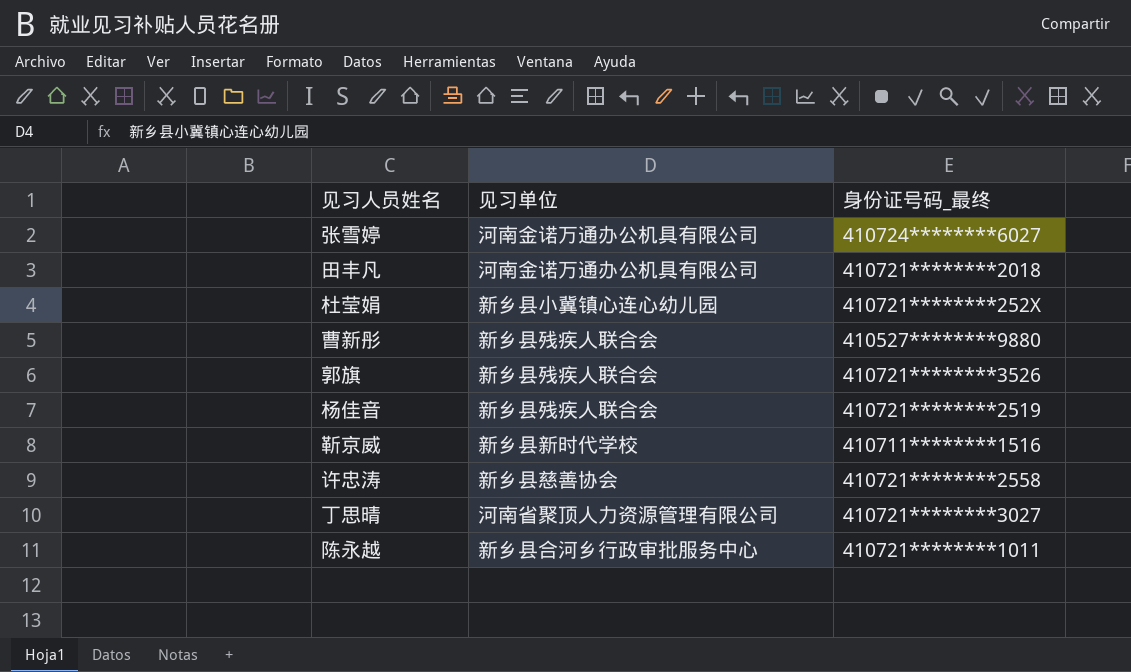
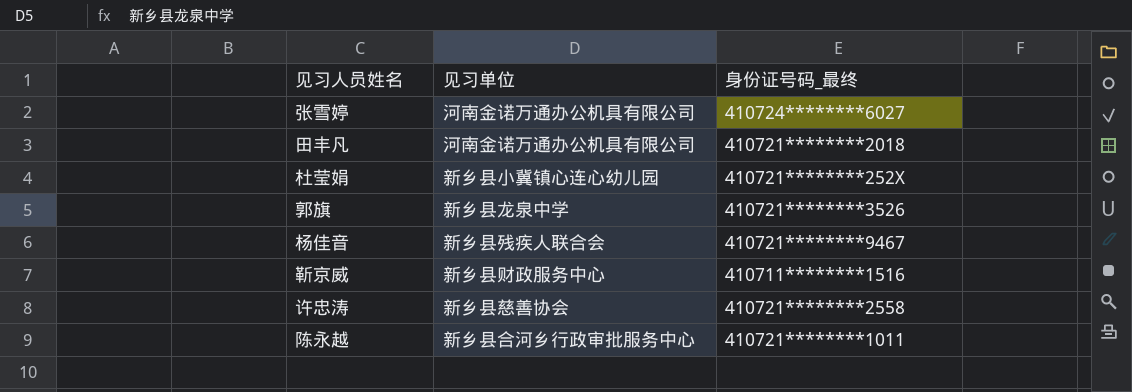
row 曹新彤: 新乡县残疾人联合会 | 410527********9880 -> none
row 丁思晴: 河南省聚顶人力资源管理有限公司 | 410721********3027 -> none
郭旗 | 见习单位: 新乡县残疾人联合会 -> 新乡县龙泉中学
杨佳音 | 身份证号码_最终: 410721********2519 -> 410721********9467
靳京威 | 见习单位: 新乡县新时代学校 -> 新乡县财政服务中心

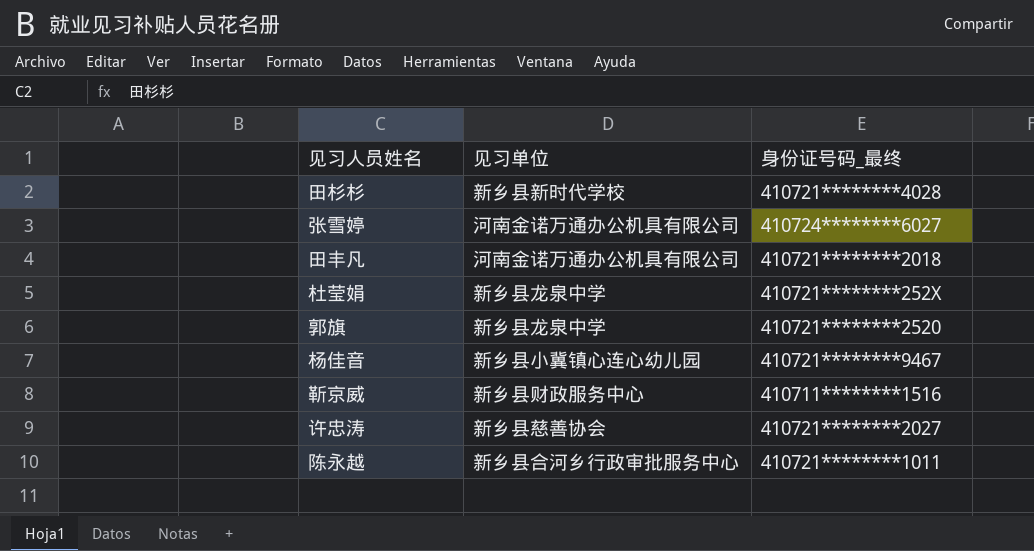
row 田杉杉: none -> 新乡县新时代学校 | 410721********4028
杜莹娟 | 见习单位: 新乡县小冀镇心连心幼儿园 -> 新乡县龙泉中学
郭旗 | 身份证号码_最终: 410721********3526 -> 410721********2520
杨佳音 | 见习单位: 新乡县残疾人联合会 -> 新乡县小冀镇心连心幼儿园
许忠涛 | 身份证号码_最终: 410721********2558 -> 410721********2027

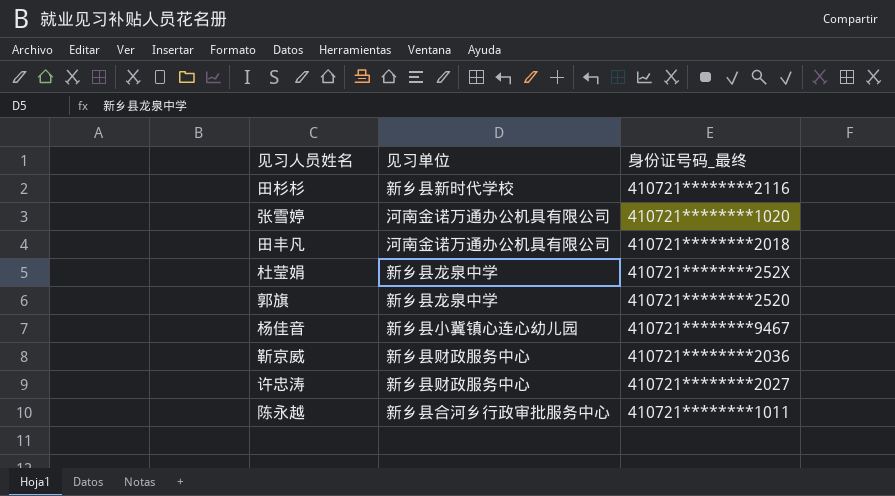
田杉杉 | 身份证号码_最终: 410721********4028 -> 410721********2116
张雪婷 | 身份证号码_最终: 410724********6027 -> 410721********1020
靳京威 | 身份证号码_最终: 410711********1516 -> 410721********2036
许忠涛 | 见习单位: 新乡县慈善协会 -> 新乡县财政服务中心

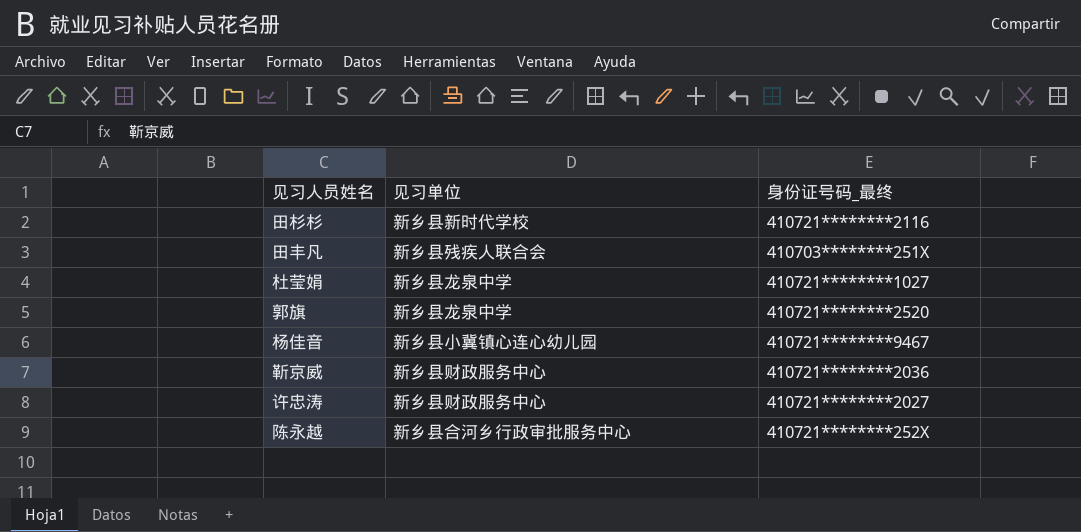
row 张雪婷: 河南金诺万通办公机具有限公司 | 410721********1020 -> none
田丰凡 | 见习单位: 河南金诺万通办公机具有限公司 -> 新乡县残疾人联合会
田丰凡 | 身份证号码_最终: 410721********2018 -> 410703********251X
杜莹娟 | 身份证号码_最终: 410721********252X -> 410721********1027
陈永越 | 身份证号码_最终: 410721********1011 -> 410721********252X

